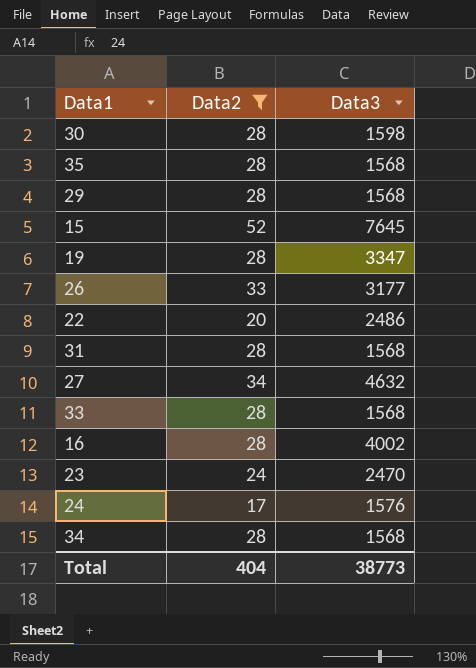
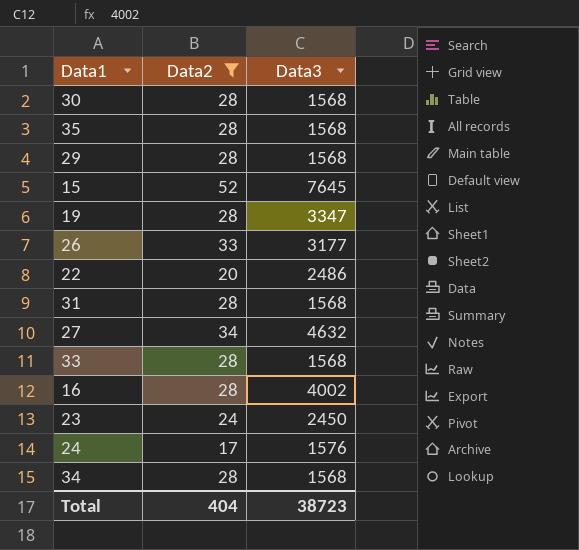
30 | Data3: 1598 -> 1568
23 | Data3: 2470 -> 2450
Total | Data3: 38773 -> 38723

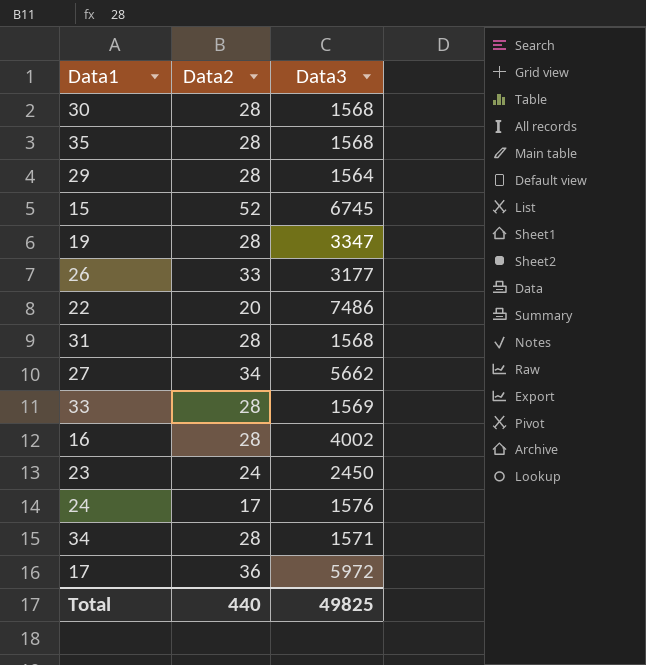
filter: Data2 != 36 -> none
29 | Data3: 1568 -> 1564
15 | Data3: 7645 -> 6745
22 | Data3: 2486 -> 7486
27 | Data3: 4632 -> 5662
33 | Data3: 1568 -> 1569
34 | Data3: 1568 -> 1571
Total | Data2: 404 -> 440
Total | Data3: 38723 -> 49825

